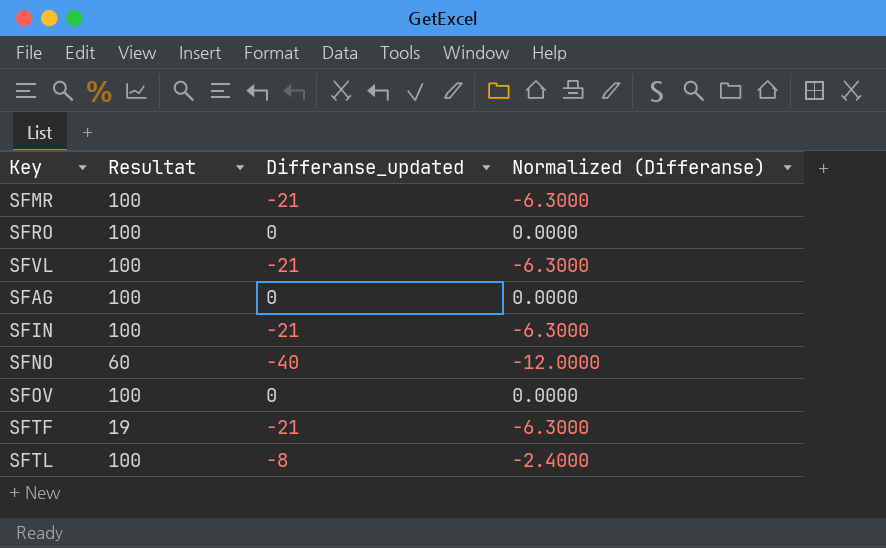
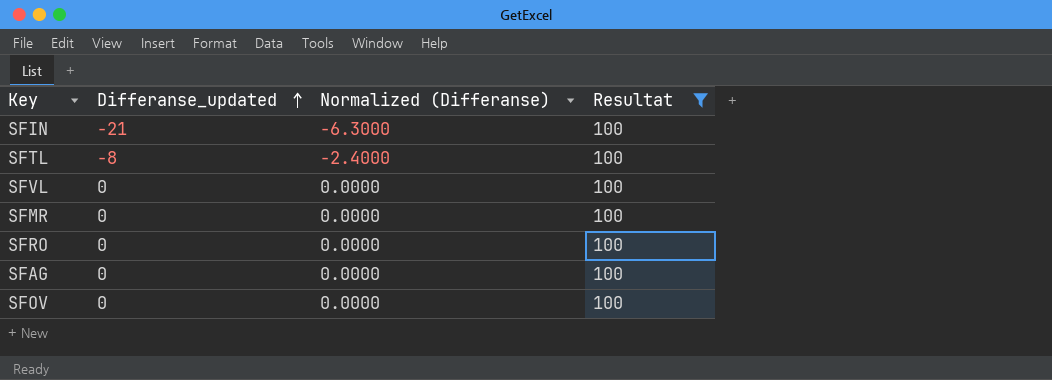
filter: none -> Resultat = 100
row order: none -> Differanse_updated ascending
column Resultat | position: 2 -> 4
SFVL | Differanse_updated: -21 -> 0
SFVL | Normalized (Differanse): -6.3000 -> 0.0000
SFMR | Differanse_updated: -21 -> 0
SFMR | Normalized (Differanse): -6.3000 -> 0.0000

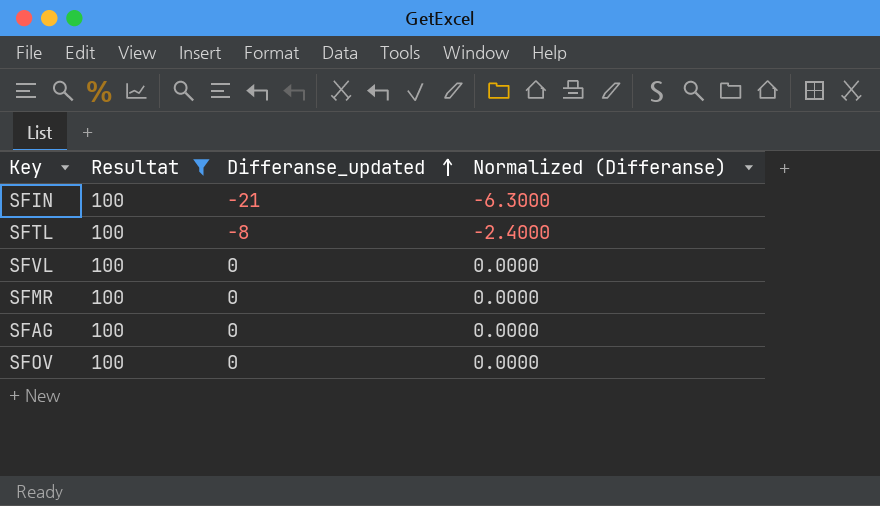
column Resultat | position: 4 -> 2
row SFRO: 0 | 0.0000 | 100 -> none

